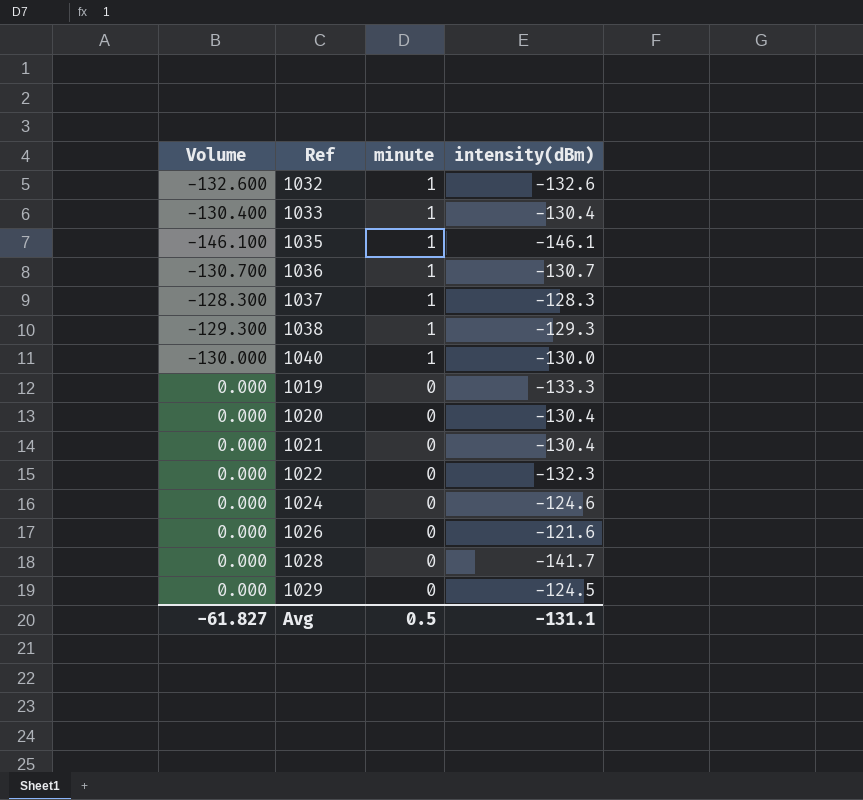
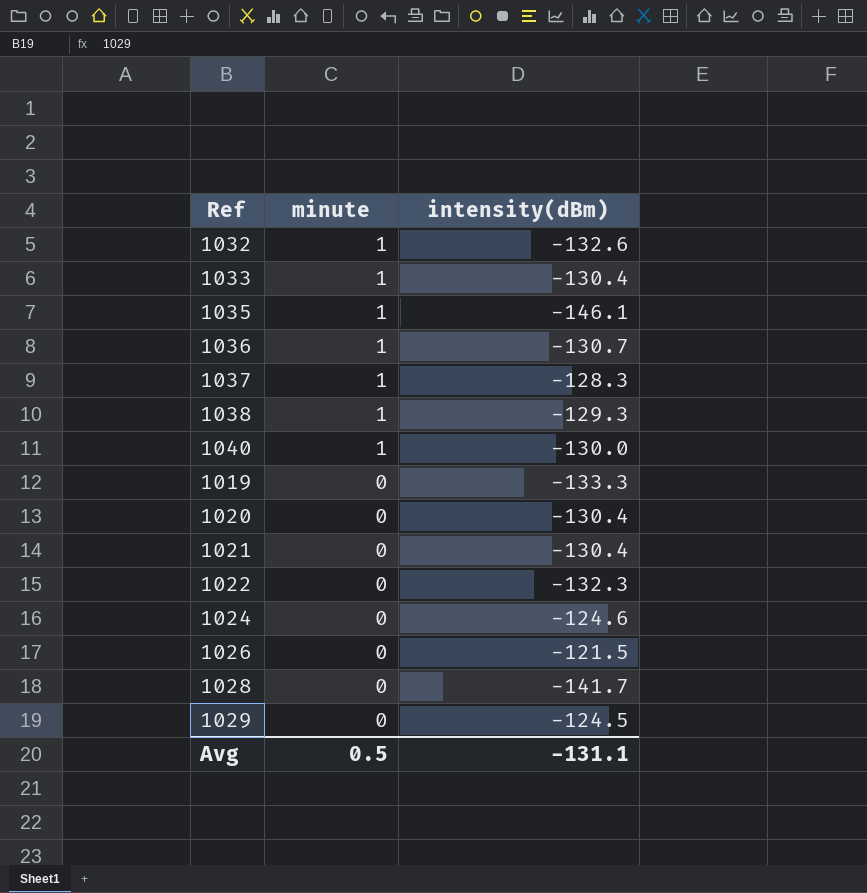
column Volume | formula: [minute] * [intensity(dBm)] -> none
1026 | intensity(dBm): -121.6 -> -121.5

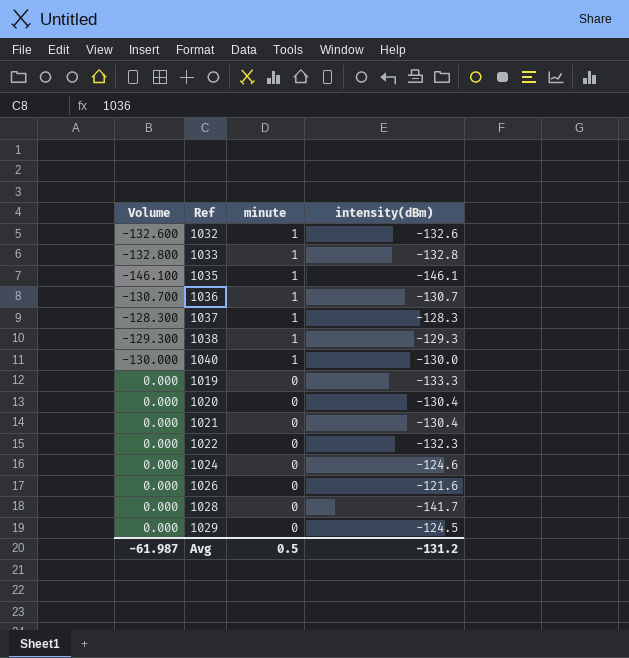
column Volume | formula: none -> [minute] * [intensity(dBm)]
1033 | intensity(dBm): -130.4 -> -132.8
1026 | intensity(dBm): -121.5 -> -121.6
Avg | intensity(dBm): -131.1 -> -131.2

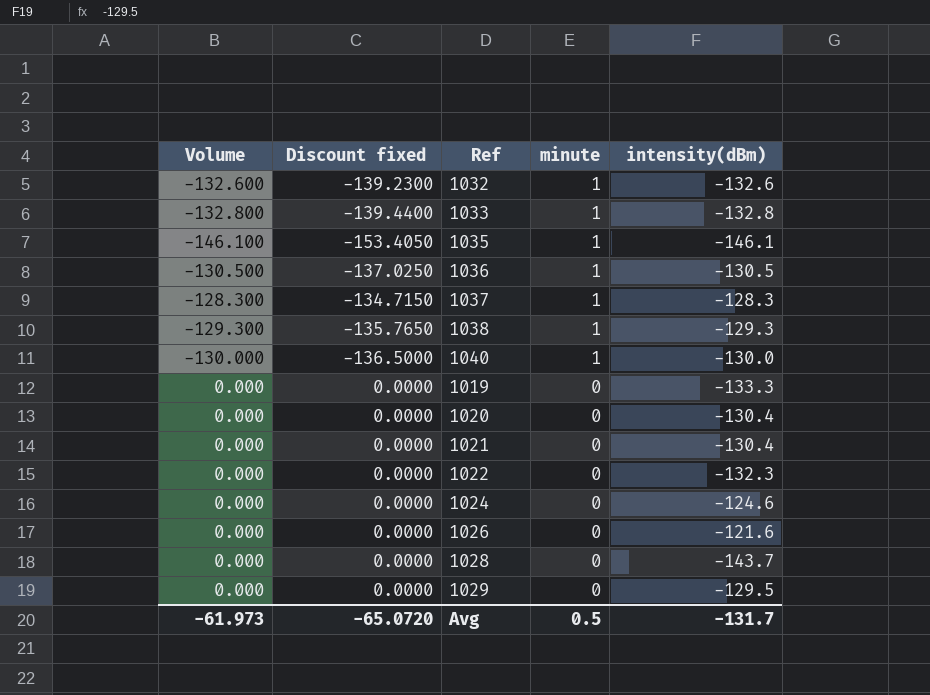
column Discount fixed | formula: none -> [Volume] * 1.05
1036 | Volume: -130.700 -> -130.500
1036 | intensity(dBm): -130.7 -> -130.5
1028 | intensity(dBm): -141.7 -> -143.7
1029 | intensity(dBm): -124.5 -> -129.5
Avg | Volume: -61.987 -> -61.973
Avg | intensity(dBm): -131.2 -> -131.7

